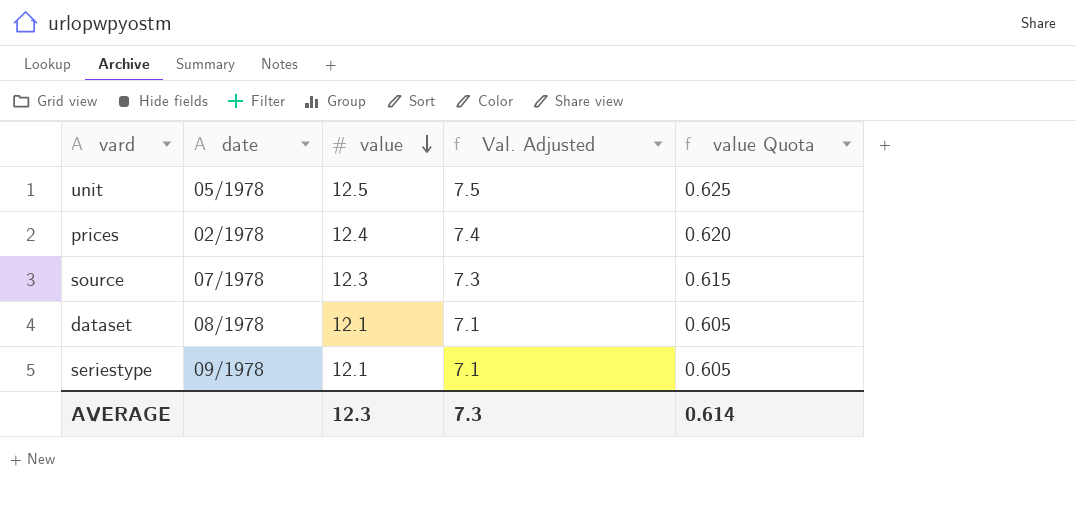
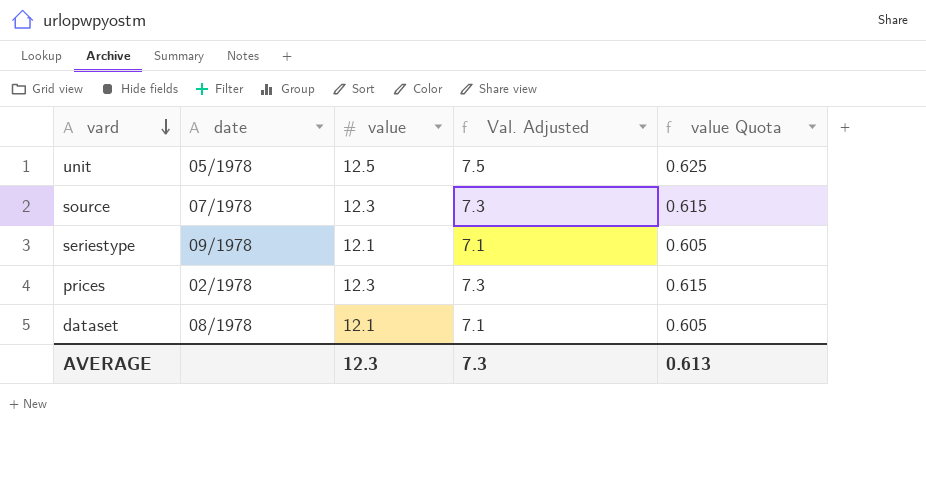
row order: value descending -> vard descending
prices | value: 12.4 -> 12.3
prices | Val. Adjusted: 7.4 -> 7.3
prices | value Quota: 0.620 -> 0.615
AVERAGE | value Quota: 0.614 -> 0.613

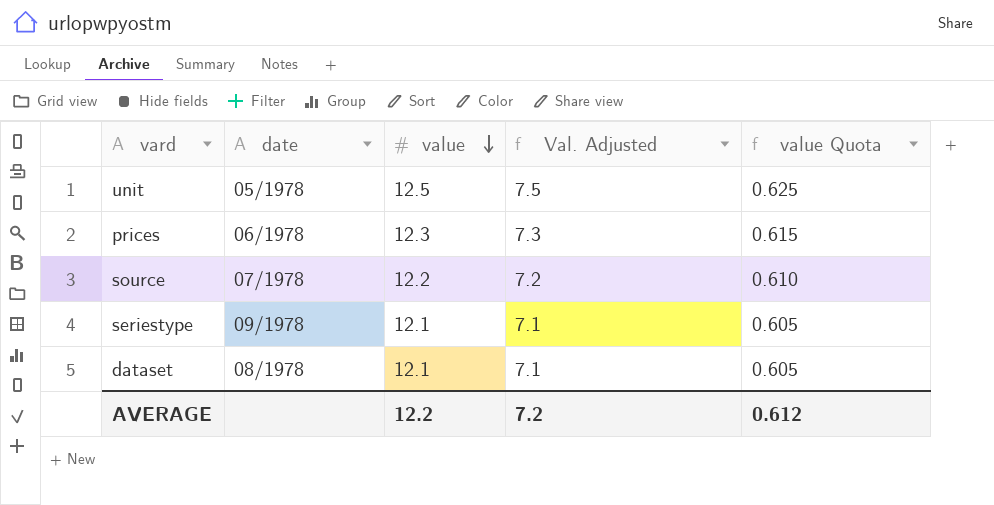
row order: vard descending -> value descending
prices | date: 02/1978 -> 06/1978
source | value: 12.3 -> 12.2
source | Val. Adjusted: 7.3 -> 7.2
source | value Quota: 0.615 -> 0.610
AVERAGE | value: 12.3 -> 12.2
AVERAGE | Val. Adjusted: 7.3 -> 7.2
AVERAGE | value Quota: 0.613 -> 0.612

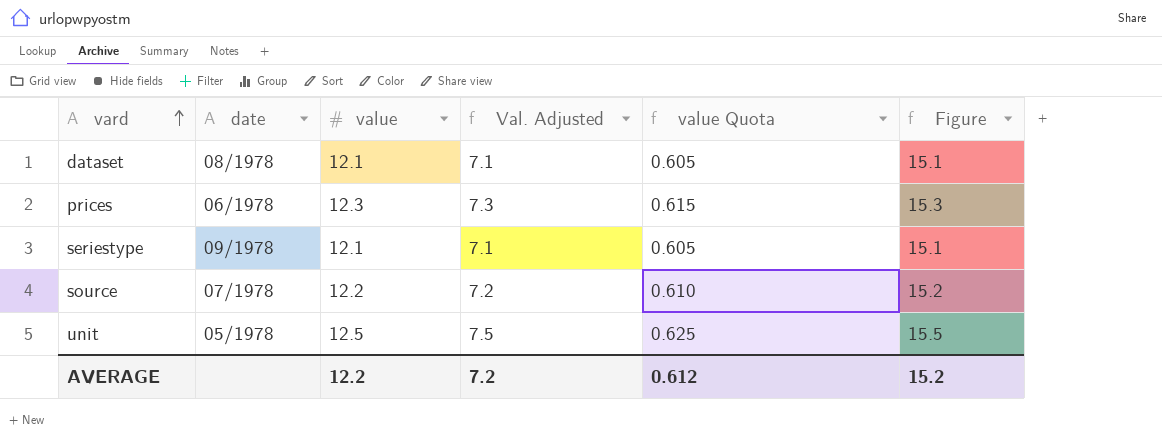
row order: value descending -> vard ascending
column Figure | formula: none -> [value] + 3

